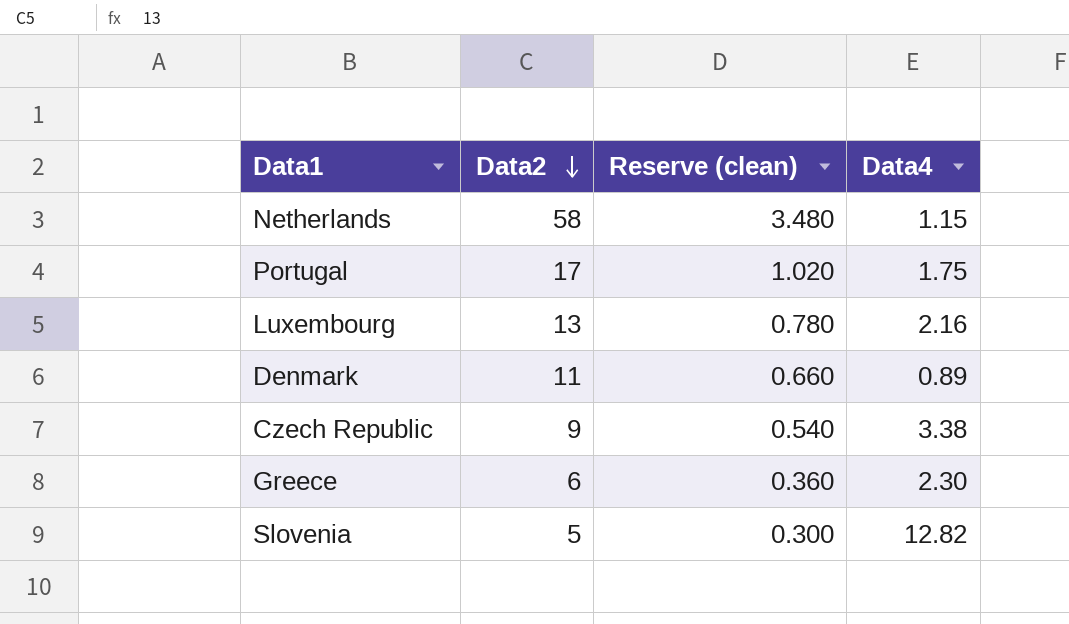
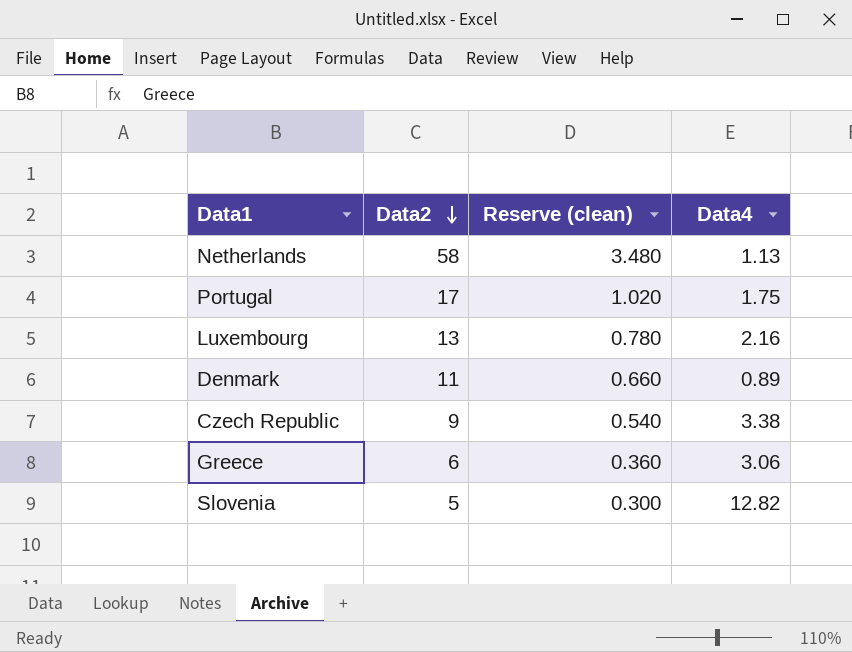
Netherlands | Data4: 1.15 -> 1.13
Greece | Data4: 2.30 -> 3.06

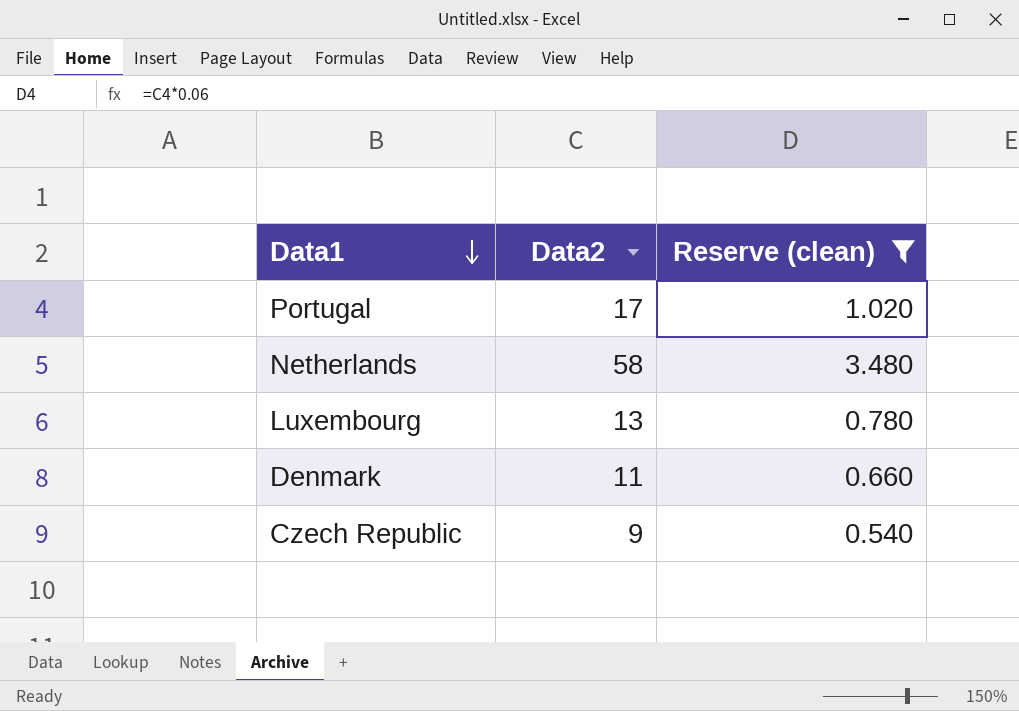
filter: none -> Reserve (clean) >= 0.540
row order: Data2 descending -> Data1 descending
column Data4 | position: 4 -> none

